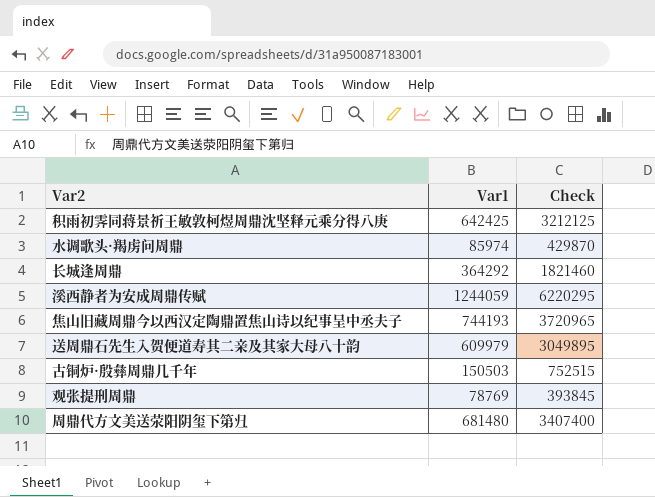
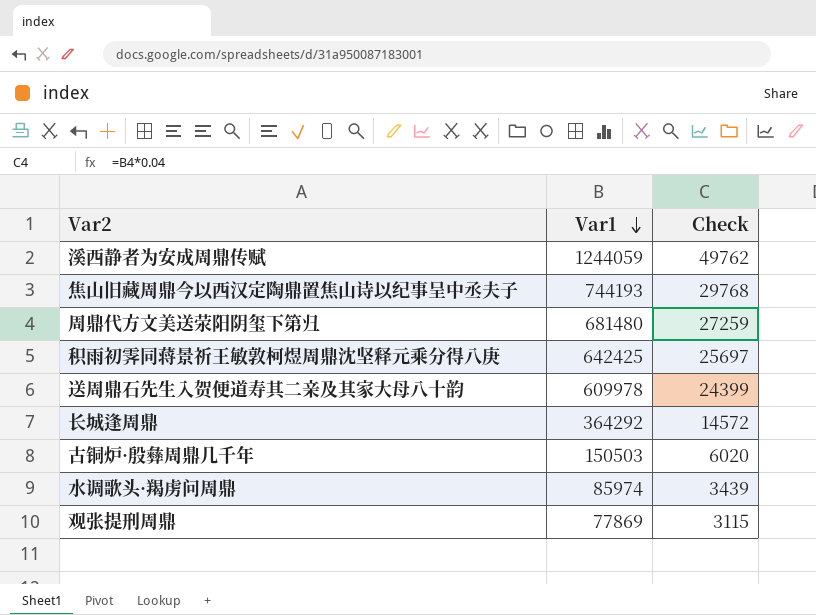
row order: none -> Var1 descending
column Check | formula: [Var1] * 5 -> [Var1] * 0.04
送周鼎石先生入贺便道寿其二亲及其家大母八十韵 | Var1: 609979 -> 609978
观张提刑周鼎 | Var1: 78769 -> 77869

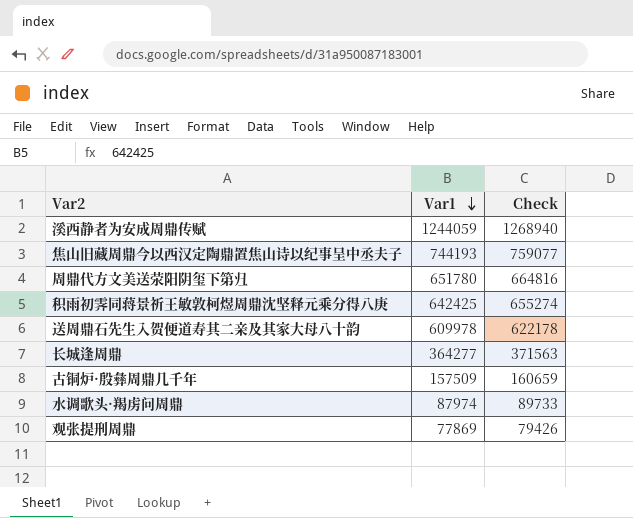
column Check | formula: [Var1] * 0.04 -> [Var1] * 1.02
周鼎代方文美送荥阳阴玺下第归 | Var1: 681480 -> 651780
长城逢周鼎 | Var1: 364292 -> 364277
古铜炉·殷彝周鼎几千年 | Var1: 150503 -> 157509
水调歌头·羯虏问周鼎 | Var1: 85974 -> 87974

